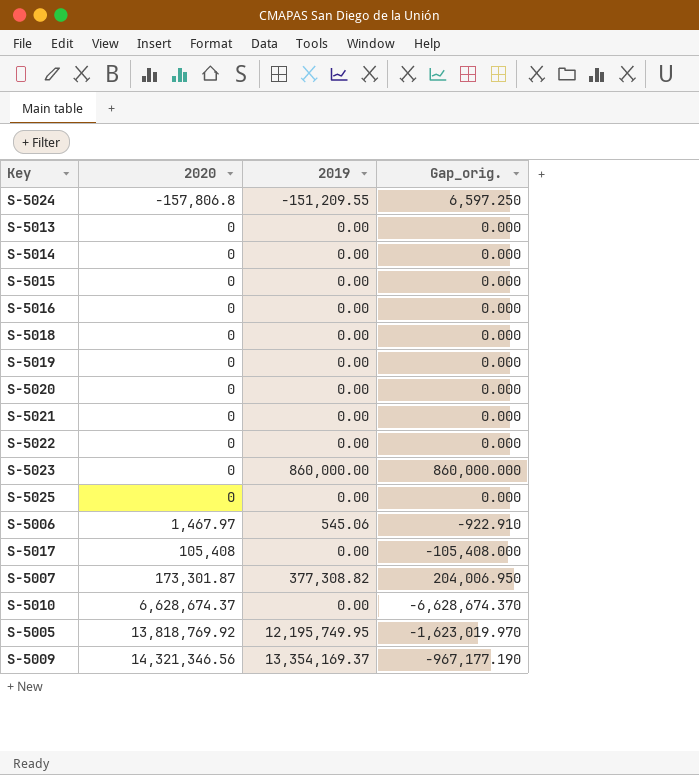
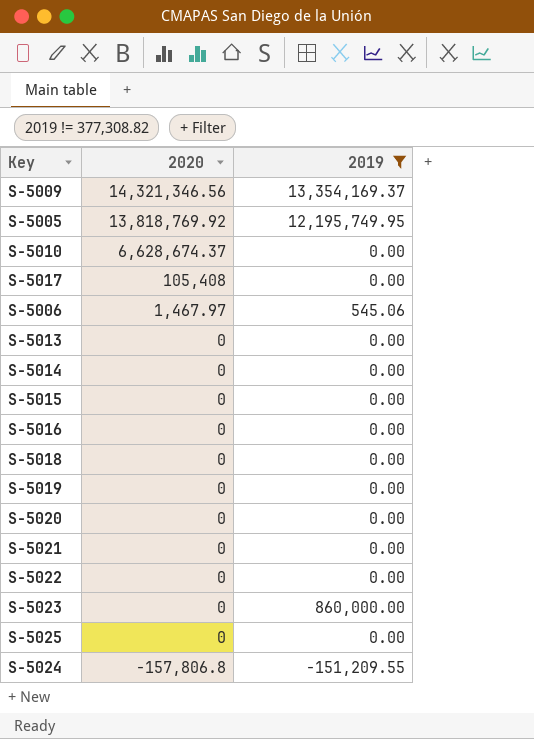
filter: none -> 2019 != 377,308.82
row order: 2020 ascending -> 2020 descending
column Gap_orig. | formula: [2019] - [2020] -> none

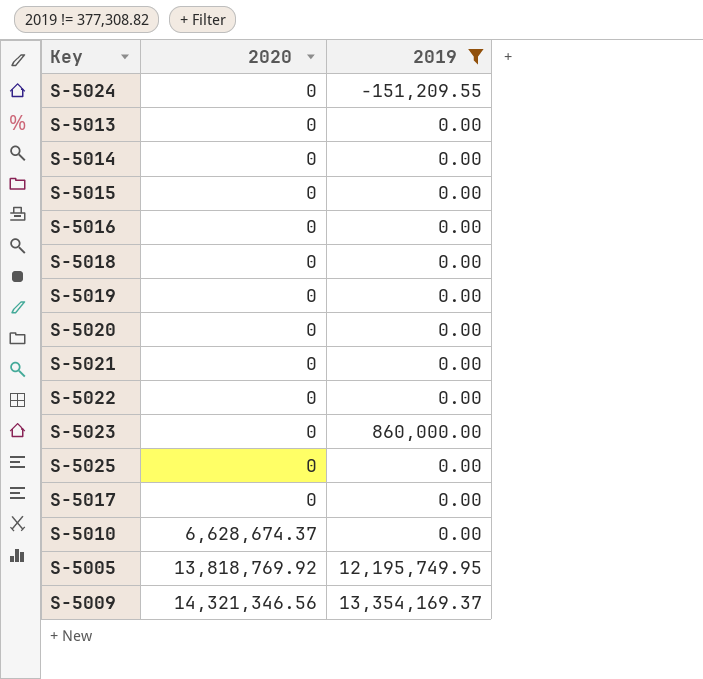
row order: 2020 descending -> 2020 ascending
row S-5006: 1,467.97 | 545.06 -> none
S-5024 | 2020: -157,806.8 -> 0
S-5017 | 2020: 105,408 -> 0

